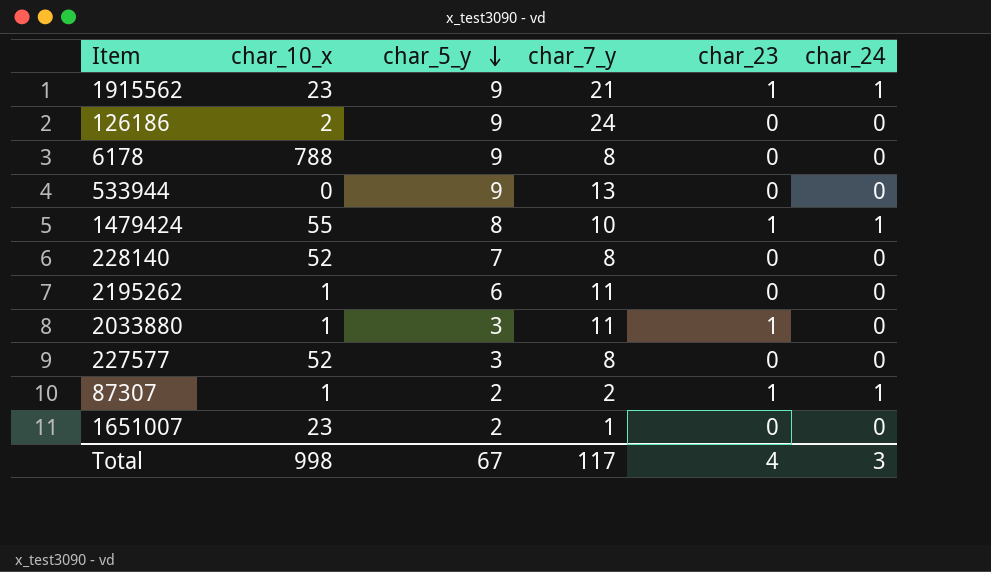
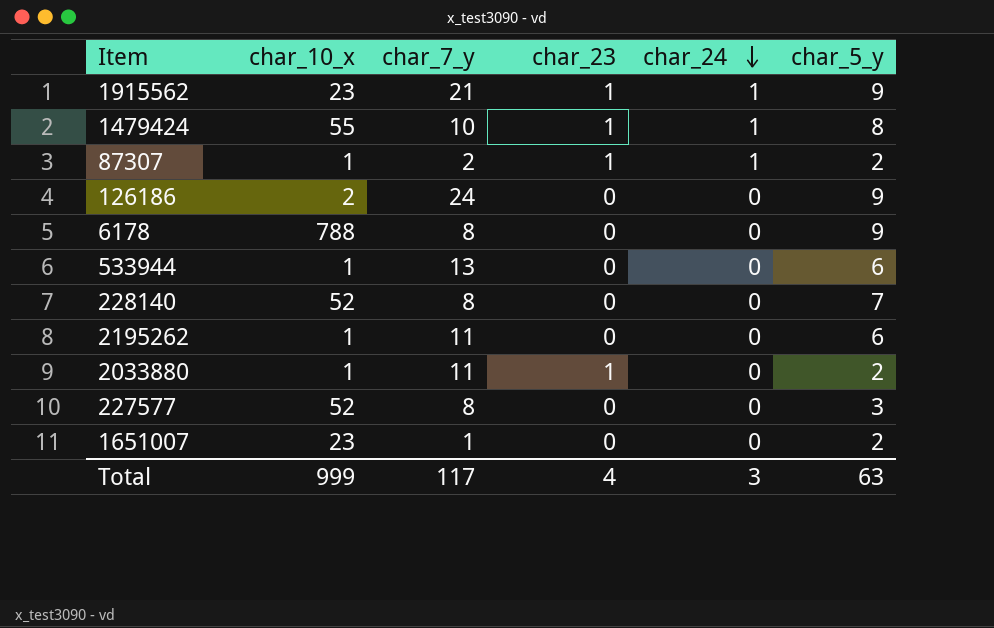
row order: char_5_y descending -> char_24 descending
column char_5_y | position: 3 -> 6
533944 | char_10_x: 0 -> 1
533944 | char_5_y: 9 -> 6
2033880 | char_5_y: 3 -> 2
Total | char_10_x: 998 -> 999
Total | char_5_y: 67 -> 63

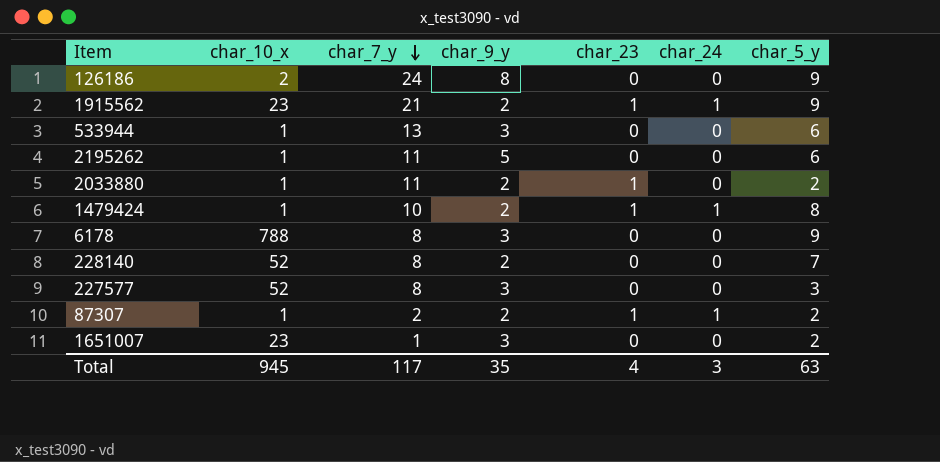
row order: char_24 descending -> char_7_y descending
column char_9_y | position: none -> 4
1479424 | char_10_x: 55 -> 1
Total | char_10_x: 999 -> 945

